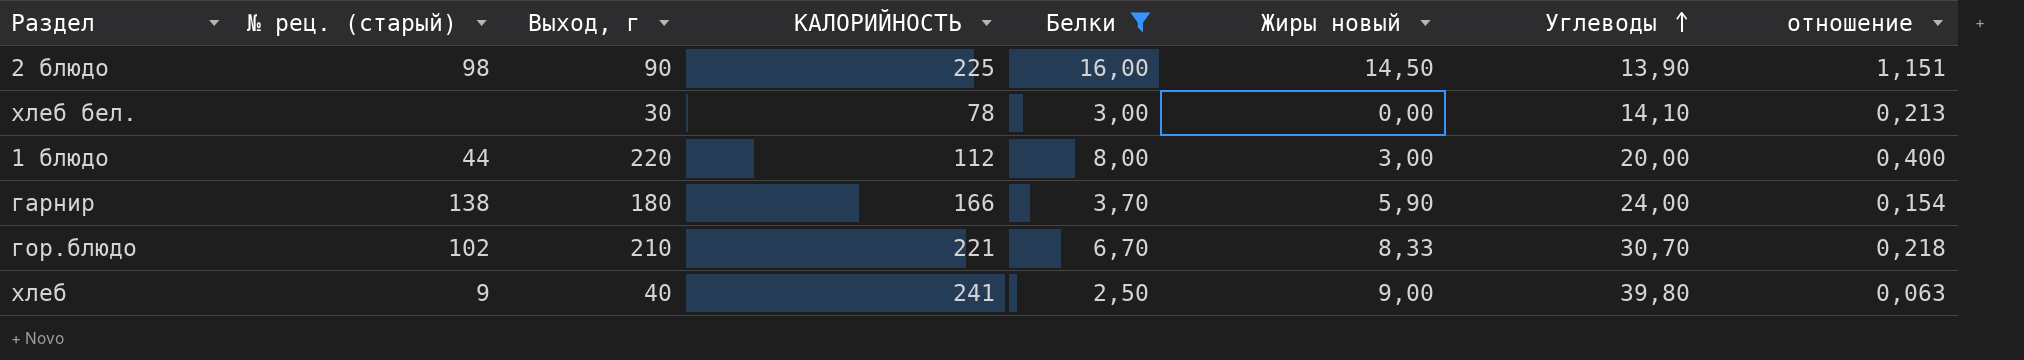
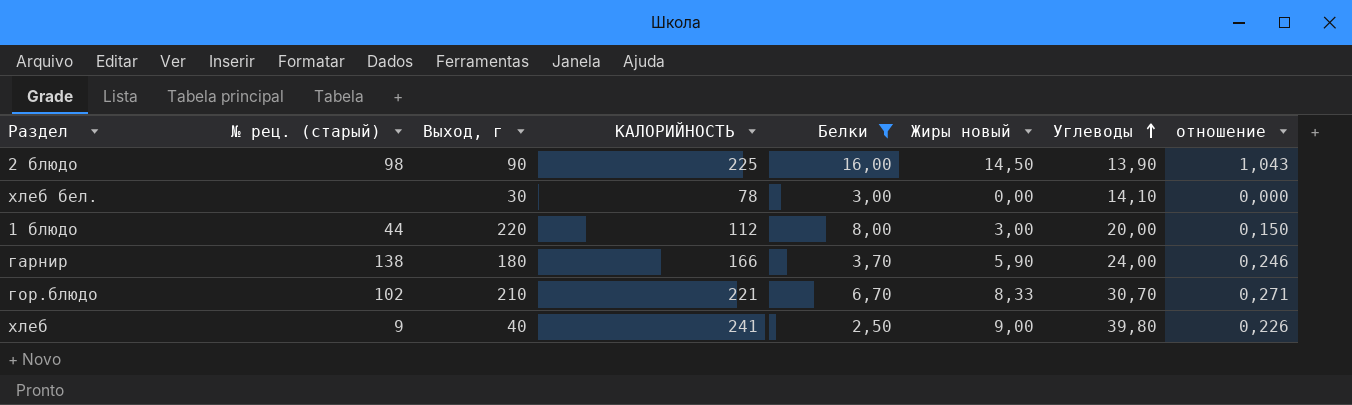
column отношение | formula: [Белки] / [Углеводы] -> [Жиры новый] / [Углеводы]

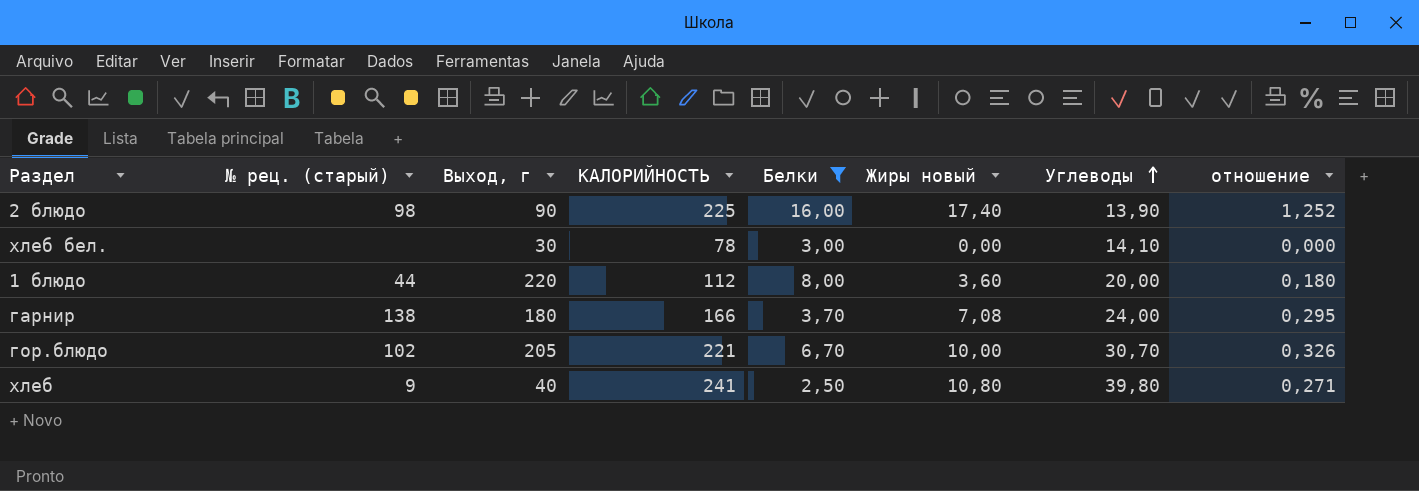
2 блюдо | Жиры новый: 14,50 -> 17,40
2 блюдо | отношение: 1,043 -> 1,252
1 блюдо | Жиры новый: 3,00 -> 3,60
1 блюдо | отношение: 0,150 -> 0,180
гарнир | Жиры новый: 5,90 -> 7,08
гарнир | отношение: 0,246 -> 0,295
гор.блюдо | Выход, г: 210 -> 205
гор.блюдо | Жиры новый: 8,33 -> 10,00
гор.блюдо | отношение: 0,271 -> 0,326
хлеб | Жиры новый: 9,00 -> 10,80
хлеб | отношение: 0,226 -> 0,271

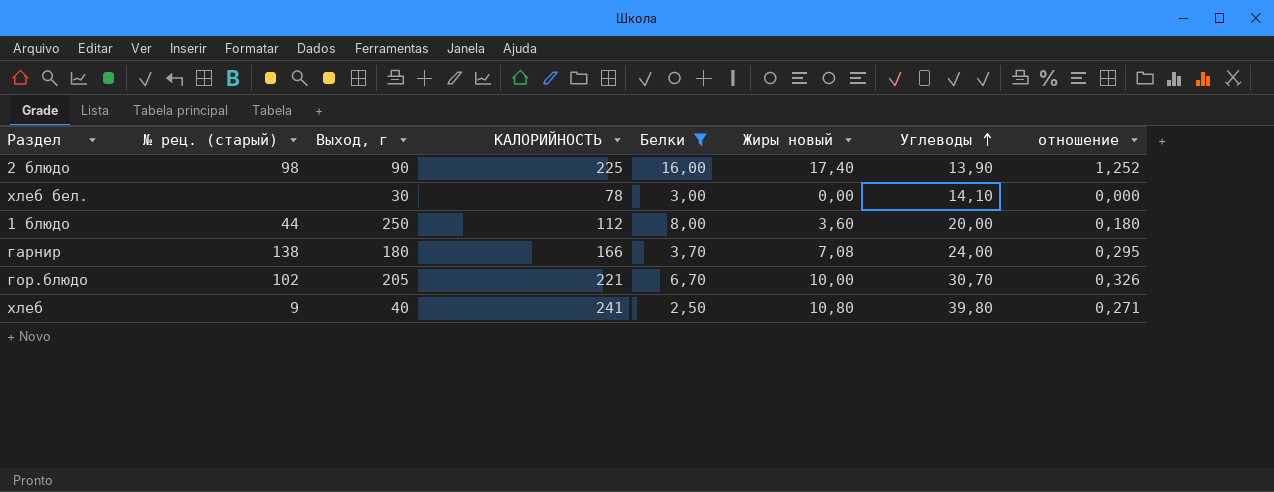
1 блюдо | Выход, г: 220 -> 250

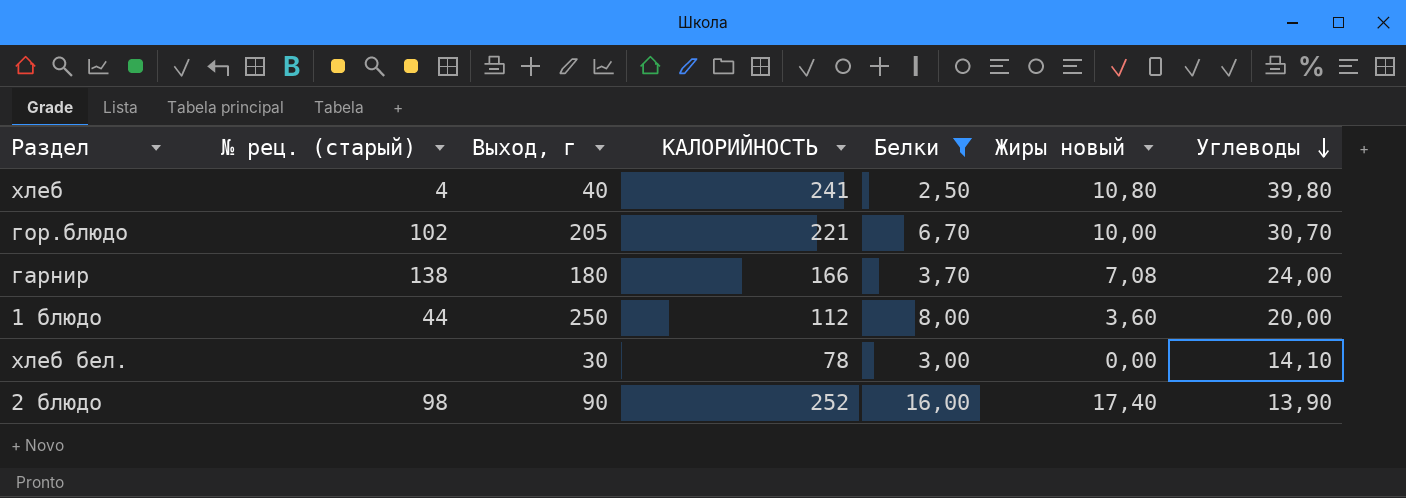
row order: Углеводы ascending -> Углеводы descending
column отношение | formula: [Жиры новый] / [Углеводы] -> none
хлеб | № рец. (старый): 9 -> 4
2 блюдо | КАЛОРИЙНОСТЬ: 225 -> 252

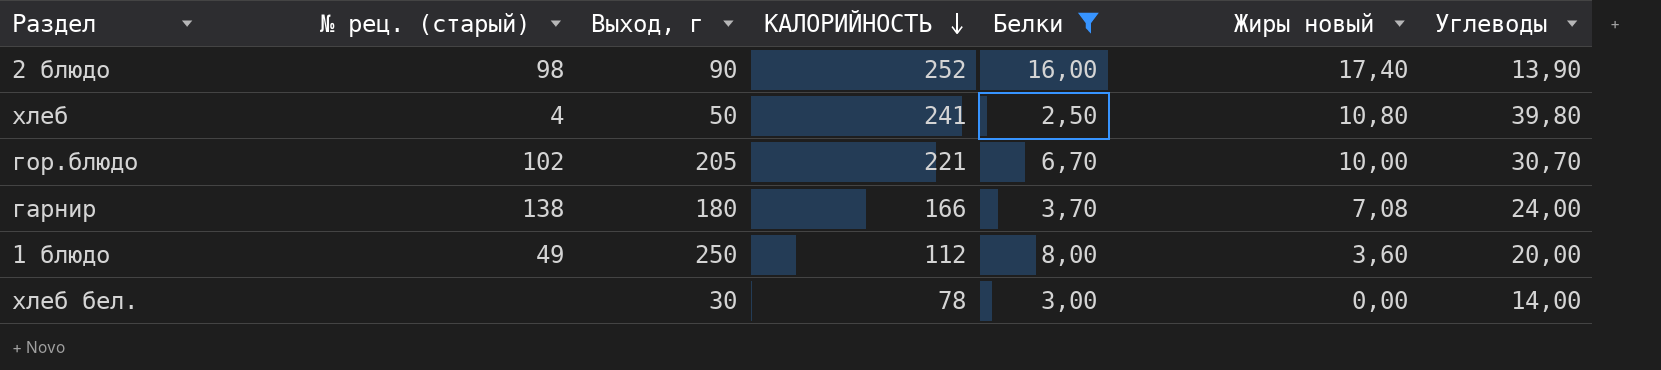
row order: Углеводы descending -> КАЛОРИЙНОСТЬ descending
хлеб | Выход, г: 40 -> 50
1 блюдо | № рец. (старый): 44 -> 49
хлеб бел. | Углеводы: 14,10 -> 14,00

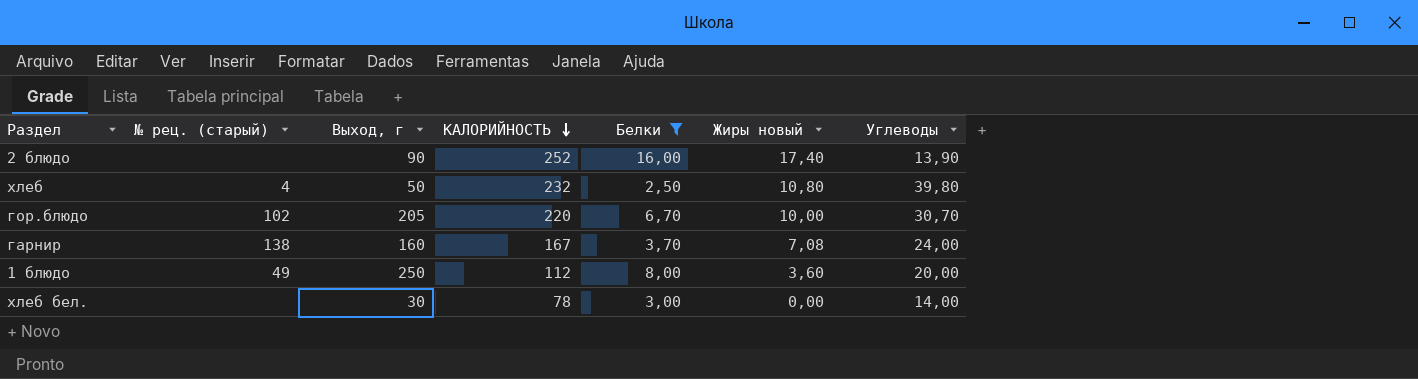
2 блюдо | № рец. (старый): 98 -> none
хлеб | КАЛОРИЙНОСТЬ: 241 -> 232
гор.блюдо | КАЛОРИЙНОСТЬ: 221 -> 220
гарнир | Выход, г: 180 -> 160
гарнир | КАЛОРИЙНОСТЬ: 166 -> 167

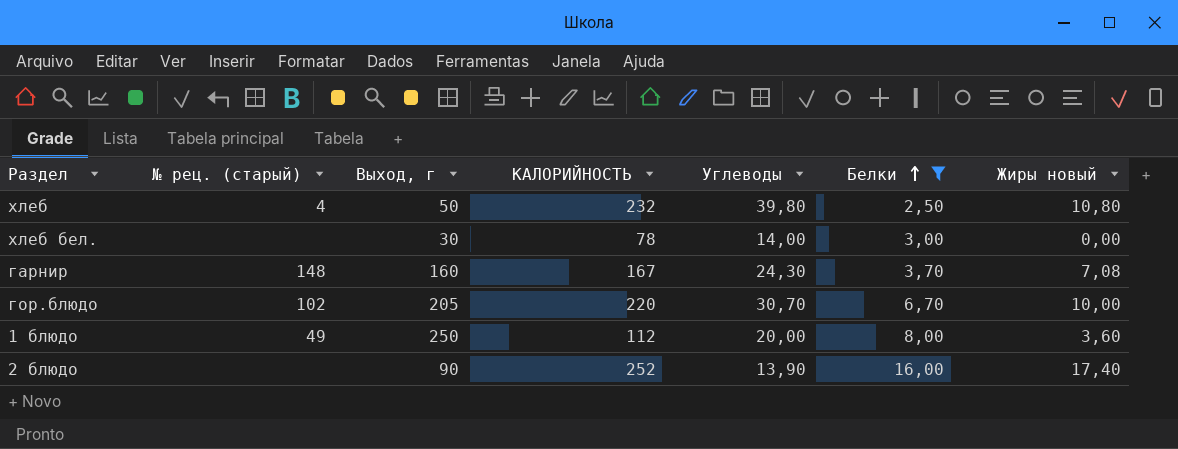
row order: КАЛОРИЙНОСТЬ descending -> Белки ascending
column Углеводы | position: 7 -> 5
гарнир | № рец. (старый): 138 -> 148
гарнир | Углеводы: 24,00 -> 24,30

